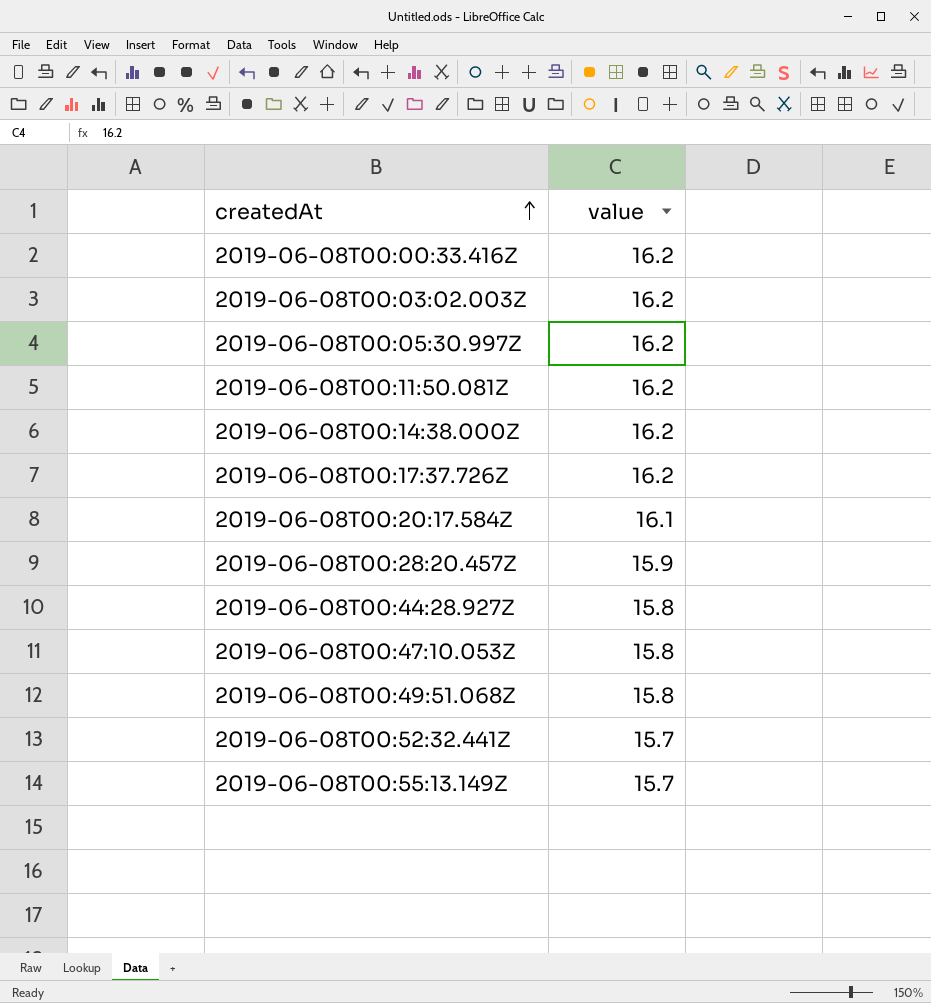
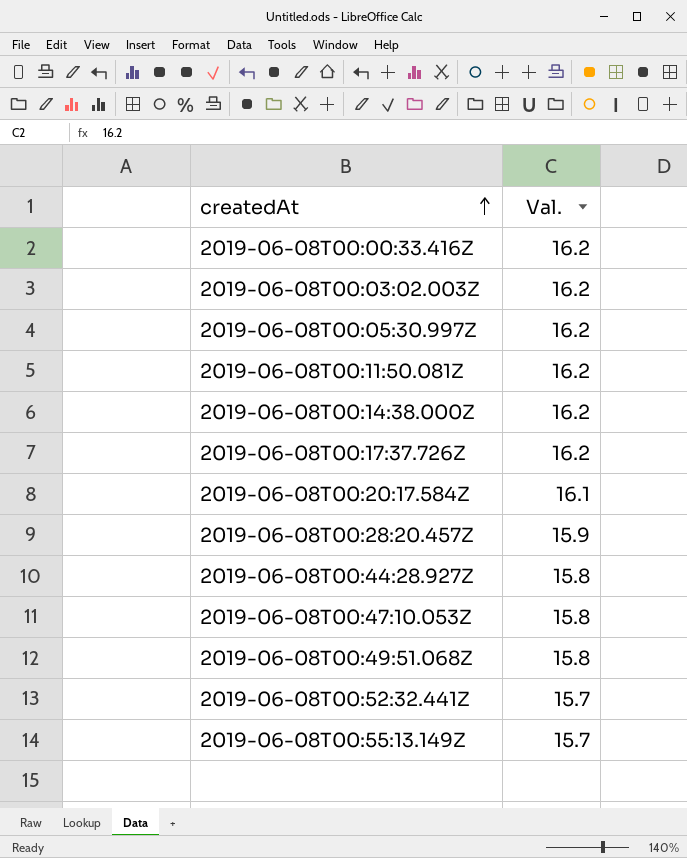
column name: value -> Val.

